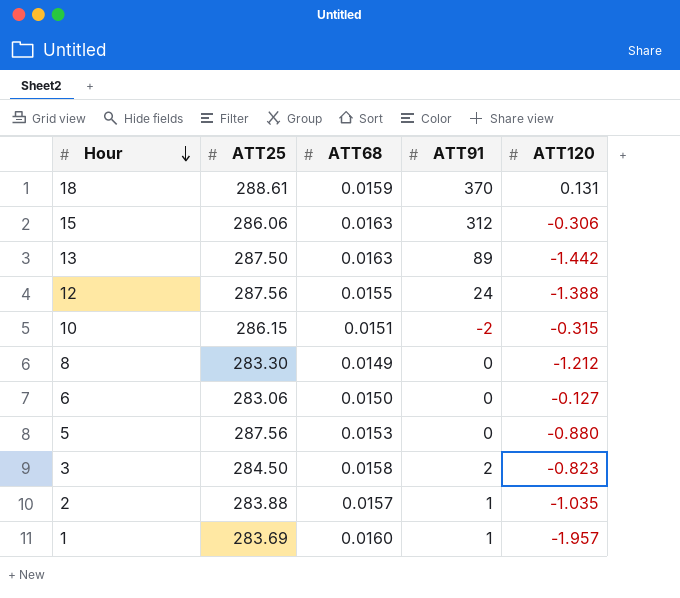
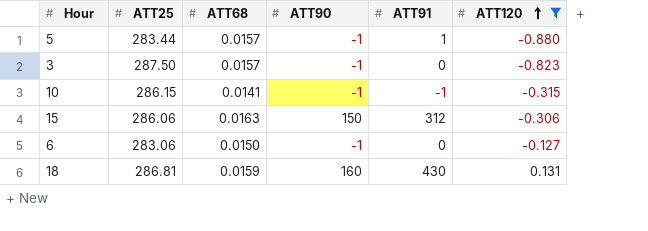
filter: none -> ATT120 >= -0.880
row order: Hour descending -> ATT120 ascending
column ATT90 | position: none -> 4
5 | ATT25: 287.56 -> 283.44
5 | ATT68: 0.0153 -> 0.0157
5 | ATT91: 0 -> 1
3 | ATT25: 284.50 -> 287.50
3 | ATT68: 0.0158 -> 0.0157
3 | ATT91: 2 -> 0
10 | ATT68: 0.0151 -> 0.0141
10 | ATT91: -2 -> -1
18 | ATT25: 288.61 -> 286.81
18 | ATT91: 370 -> 430

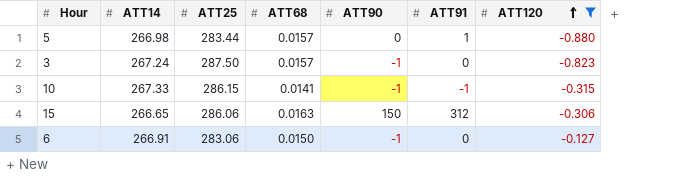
column ATT14 | position: none -> 2
row 18: 286.81 | 0.0159 | 160 | 430 | 0.131 -> none
5 | ATT90: -1 -> 0

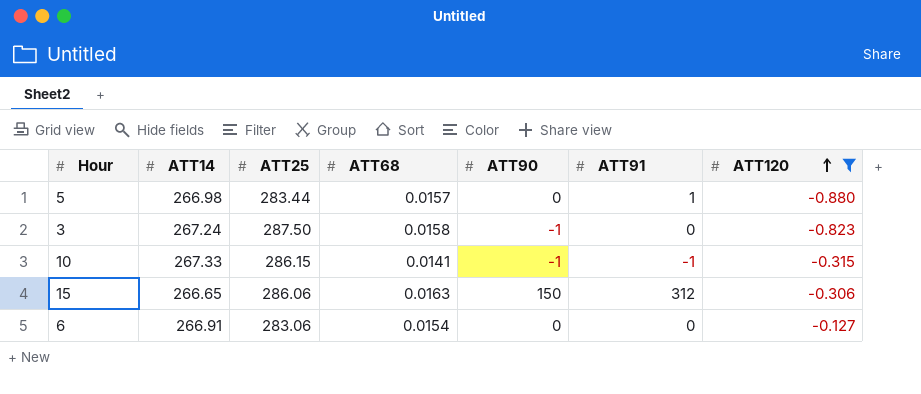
3 | ATT68: 0.0157 -> 0.0158
6 | ATT68: 0.0150 -> 0.0154
6 | ATT90: -1 -> 0

